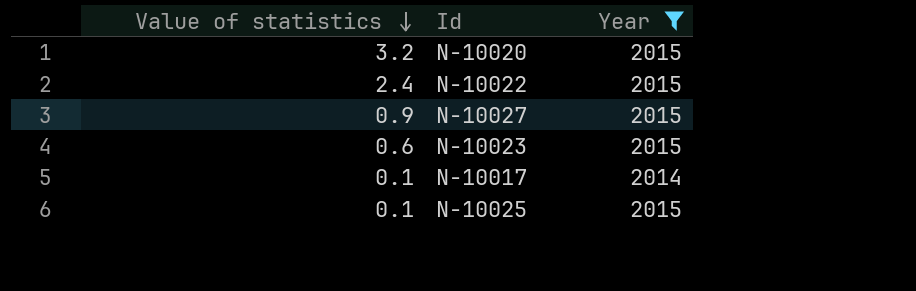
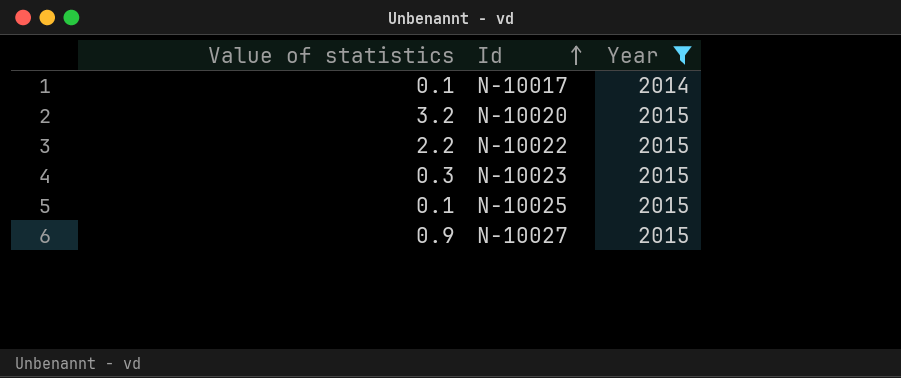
row order: Value of statistics descending -> Id ascending
N-10022 | Value of statistics: 2.4 -> 2.2
N-10023 | Value of statistics: 0.6 -> 0.3

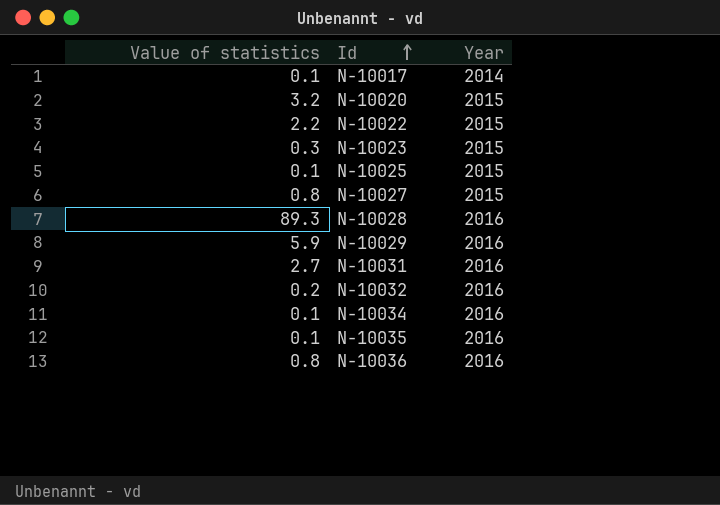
filter: Year != 2016 -> none
N-10027 | Value of statistics: 0.9 -> 0.8

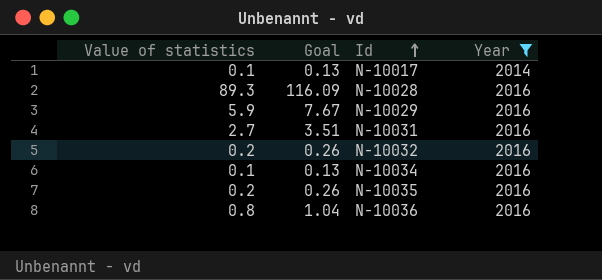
filter: none -> Year != 2015
column Goal | formula: none -> [Value of statistics] * 1.3
N-10035 | Value of statistics: 0.1 -> 0.2

